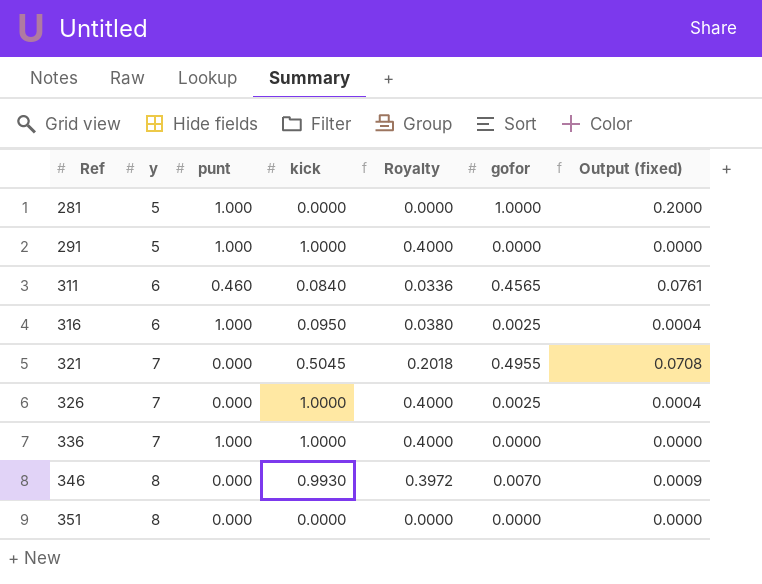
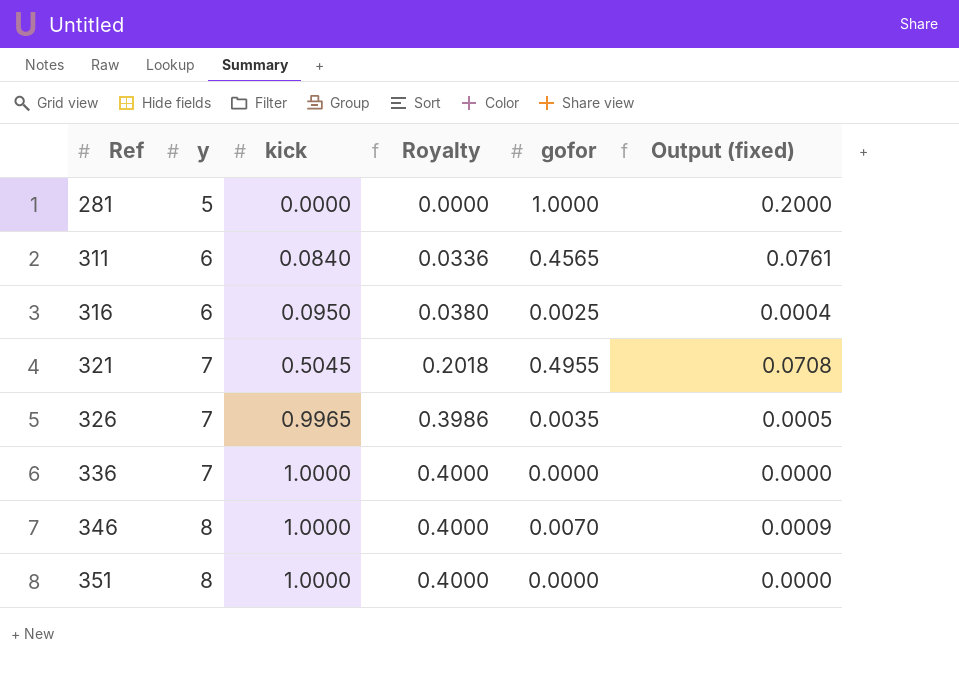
column punt | position: 3 -> none
row 291: 5 | 1.000 | 1.0000 | 0.4000 | 0.0000 | 0.0000 -> none
326 | kick: 1.0000 -> 0.9965
326 | Royalty: 0.4000 -> 0.3986
326 | gofor: 0.0025 -> 0.0035
326 | Output (fixed): 0.0004 -> 0.0005
346 | kick: 0.9930 -> 1.0000
346 | Royalty: 0.3972 -> 0.4000
351 | kick: 0.0000 -> 1.0000
351 | Royalty: 0.0000 -> 0.4000

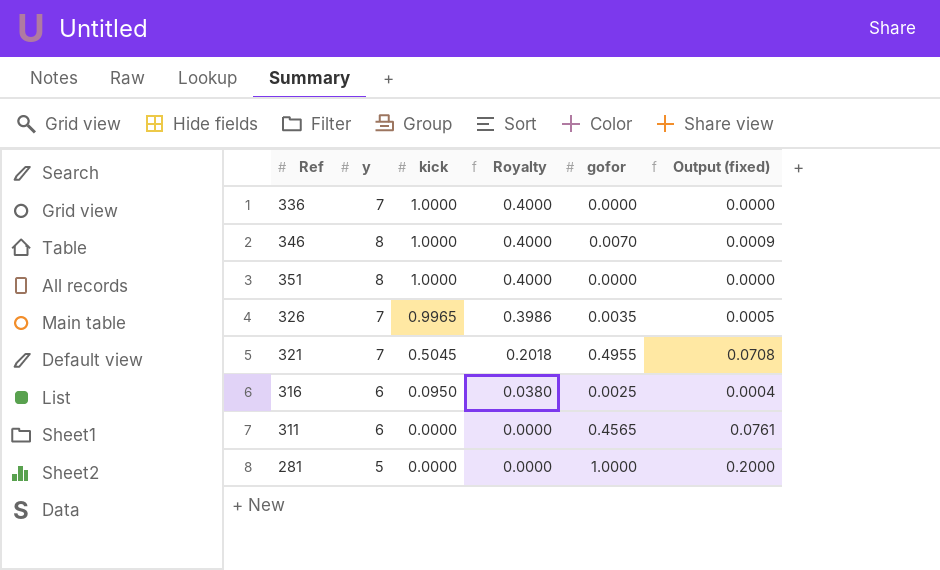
row order: Ref ascending -> kick descending
311 | kick: 0.0840 -> 0.0000
311 | Royalty: 0.0336 -> 0.0000

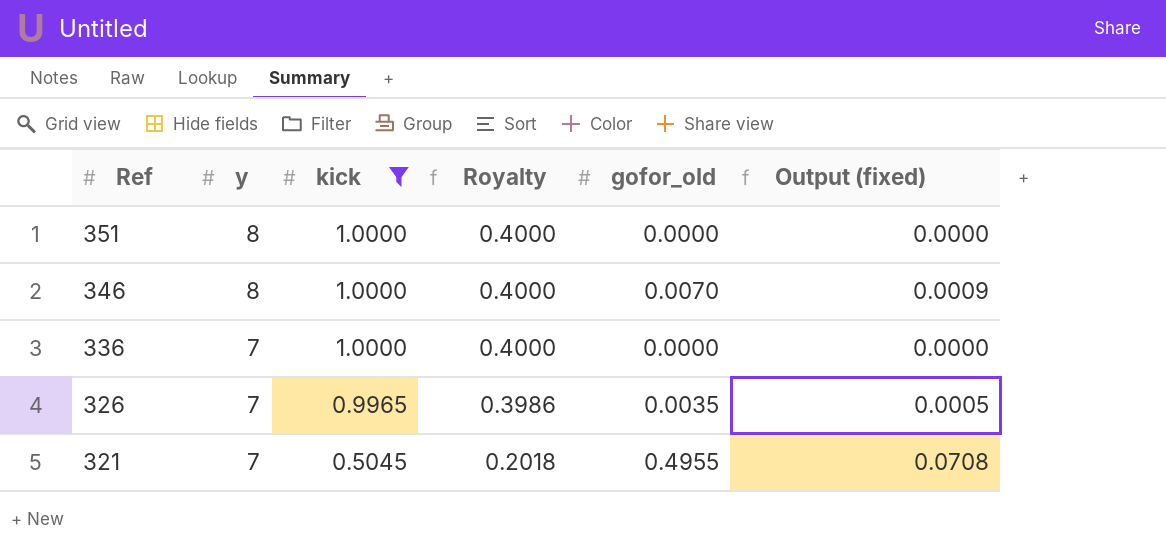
filter: none -> kick >= 0.5045
row order: kick descending -> Ref descending
column name: gofor -> gofor_old

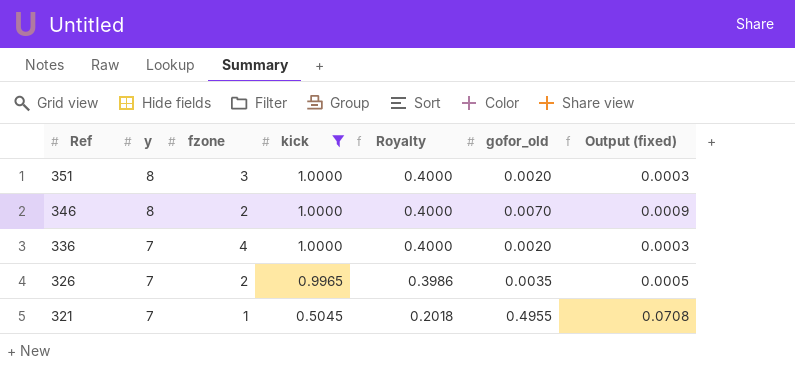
column fzone | position: none -> 3
351 | gofor_old: 0.0000 -> 0.0020
351 | Output (fixed): 0.0000 -> 0.0003
336 | gofor_old: 0.0000 -> 0.0020
336 | Output (fixed): 0.0000 -> 0.0003

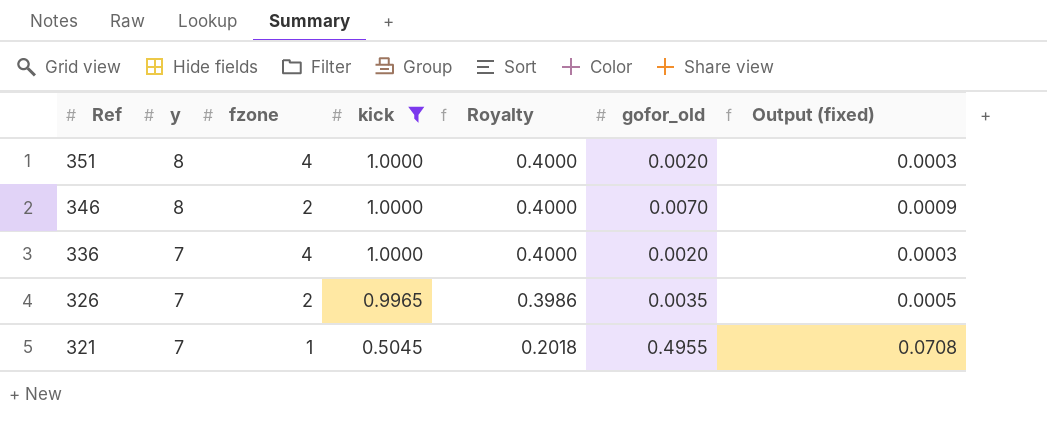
351 | fzone: 3 -> 4

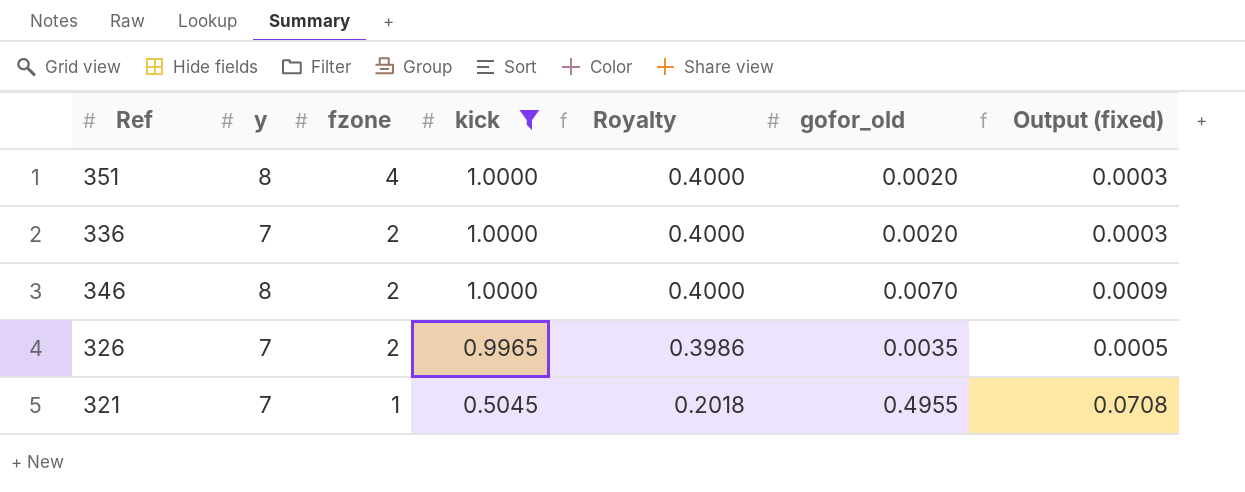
row order: Ref descending -> fzone descending
336 | fzone: 4 -> 2

